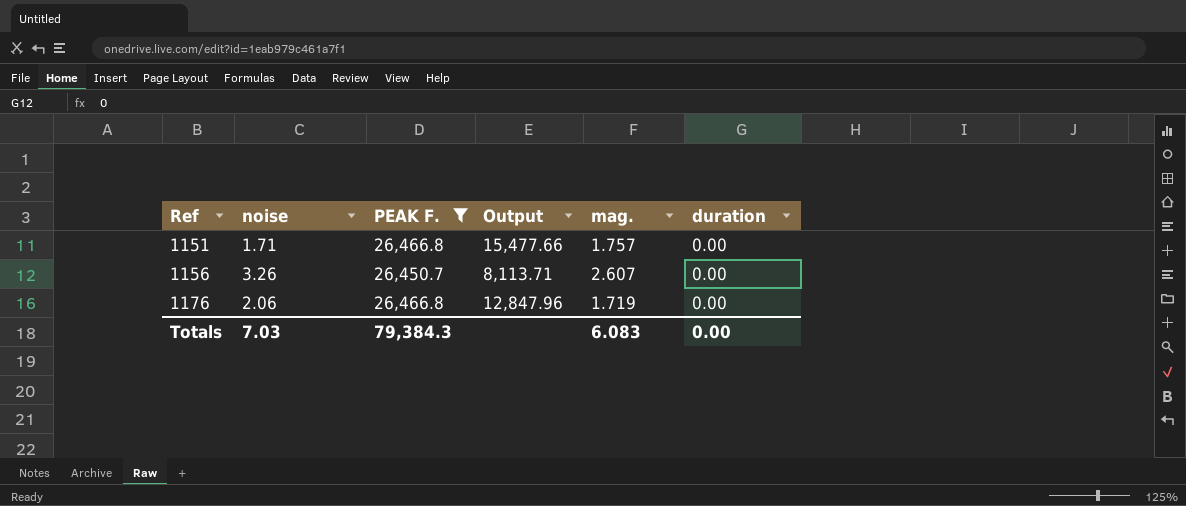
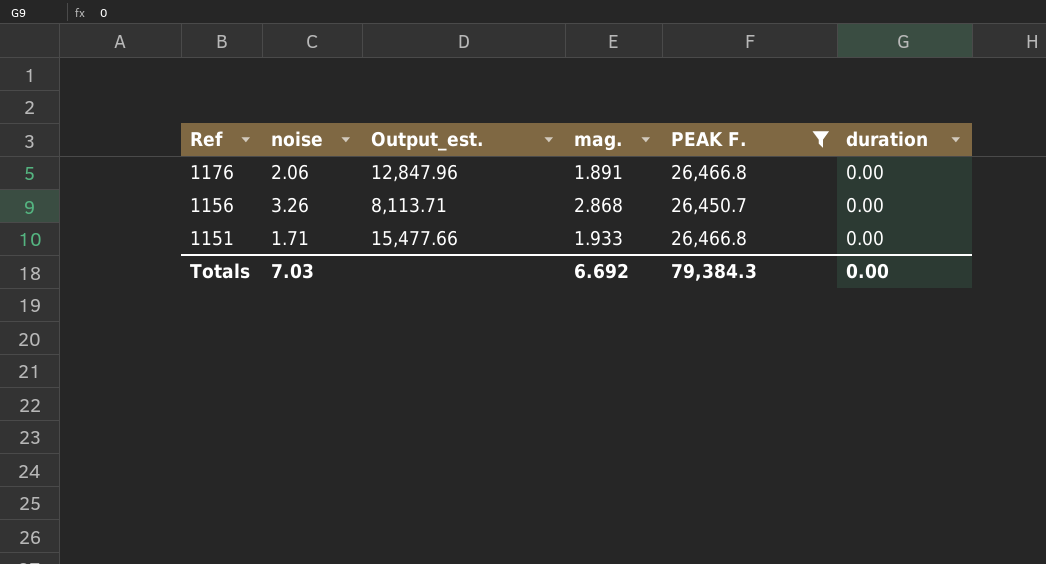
row order: Ref ascending -> Ref descending
column name: Output -> Output_est.
column PEAK F. | position: 3 -> 5
1176 | mag.: 1.719 -> 1.891
1156 | mag.: 2.607 -> 2.868
1151 | mag.: 1.757 -> 1.933
Totals | mag.: 6.083 -> 6.692

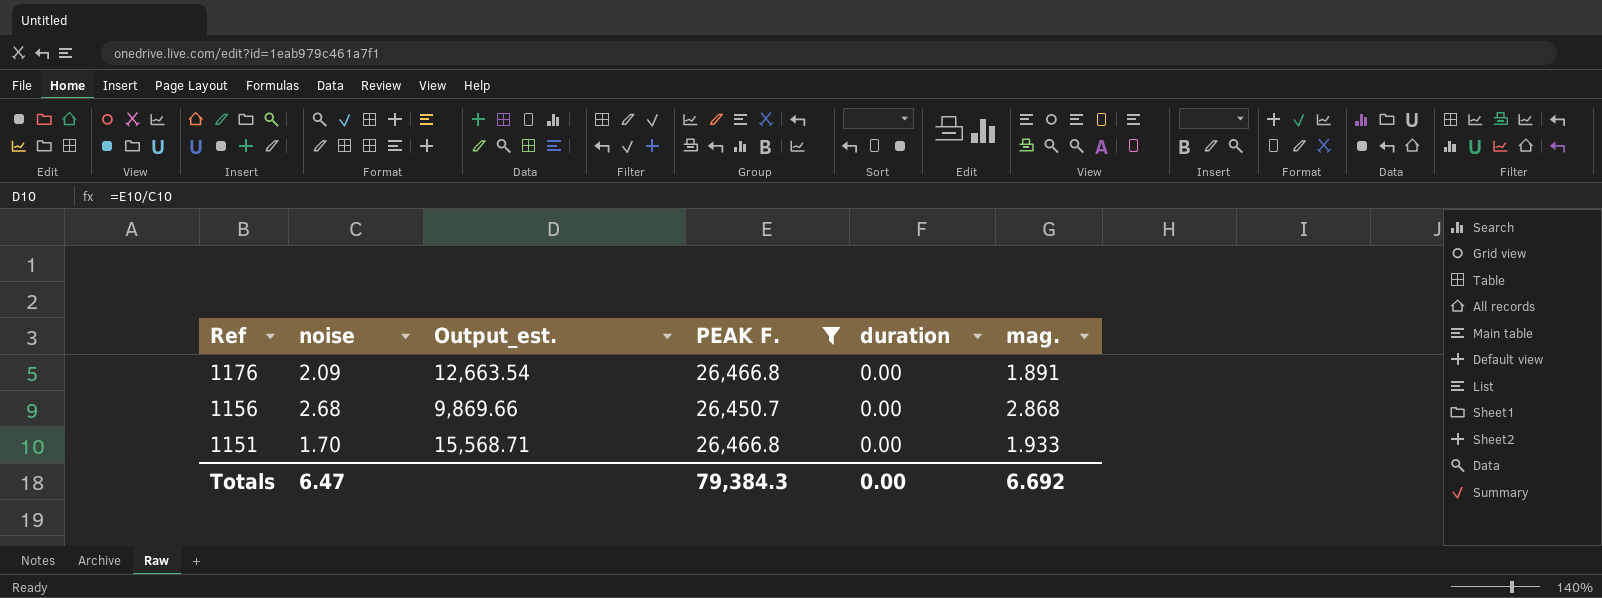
column mag. | position: 4 -> 6
1176 | noise: 2.06 -> 2.09
1176 | Output_est.: 12,847.96 -> 12,663.54
1156 | noise: 3.26 -> 2.68
1156 | Output_est.: 8,113.71 -> 9,869.66
1151 | noise: 1.71 -> 1.70
1151 | Output_est.: 15,477.66 -> 15,568.71
Totals | noise: 7.03 -> 6.47

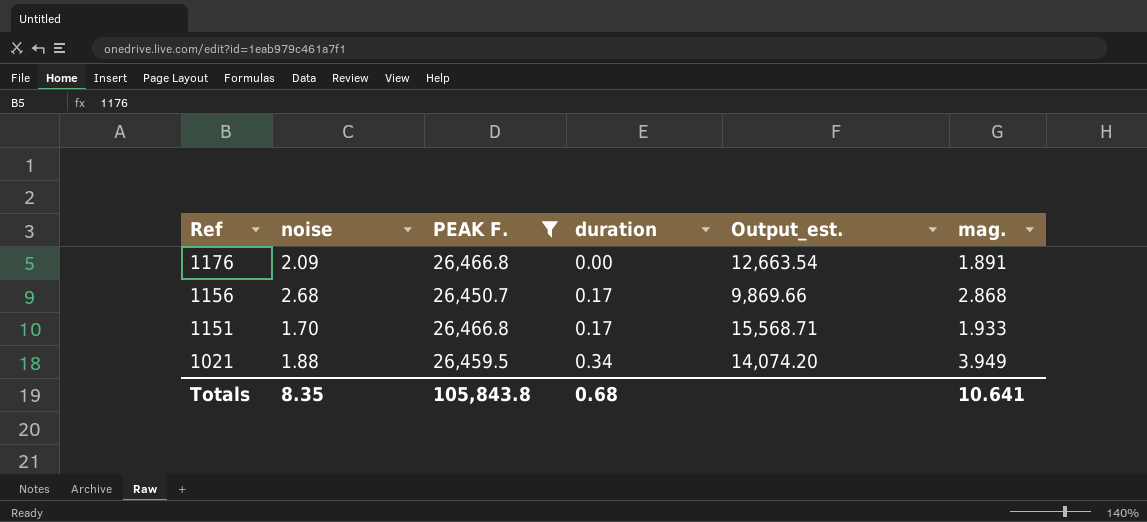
column Output_est. | position: 3 -> 5
1156 | duration: 0.00 -> 0.17
1151 | duration: 0.00 -> 0.17
row 1021: none -> 1.88 | 26,459.5 | 0.34 | 14,074.20 | 3.949
Totals | noise: 6.47 -> 8.35
Totals | PEAK F.: 79,384.3 -> 105,843.8
Totals | duration: 0.00 -> 0.68
Totals | mag.: 6.692 -> 10.641

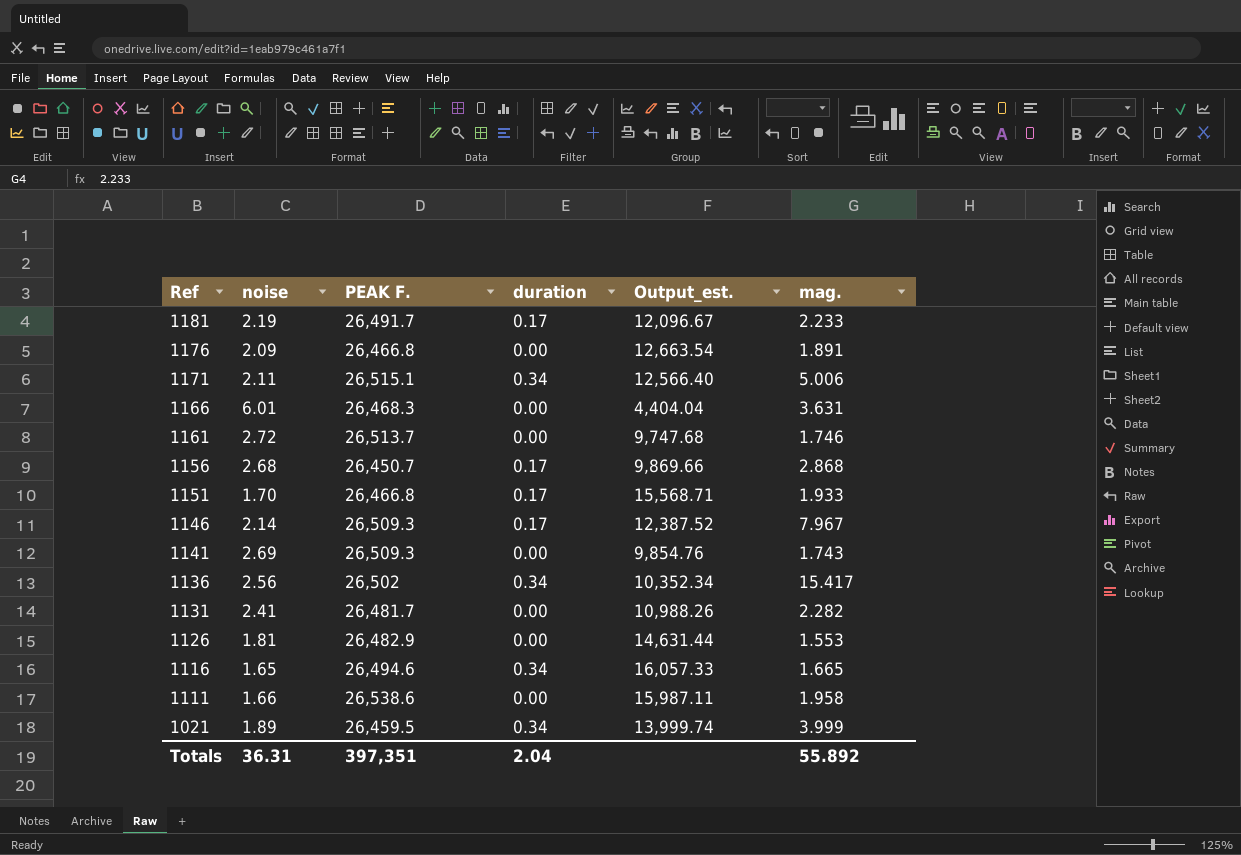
filter: PEAK F. <= 26,466.8 -> none
1021 | noise: 1.88 -> 1.89
1021 | Output_est.: 14,074.20 -> 13,999.74
1021 | mag.: 3.949 -> 3.999
Totals | noise: 8.35 -> 36.31
Totals | PEAK F.: 105,843.8 -> 397,351
Totals | duration: 0.68 -> 2.04
Totals | mag.: 10.641 -> 55.892

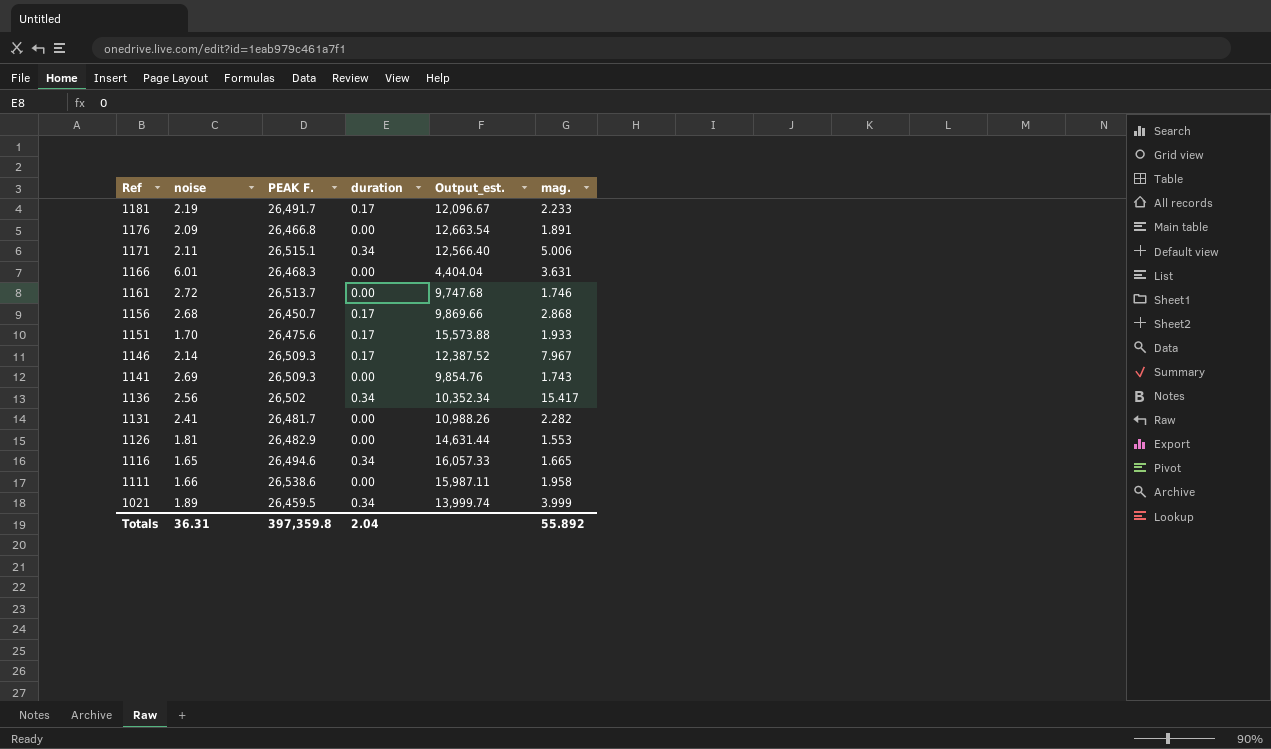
1151 | PEAK F.: 26,466.8 -> 26,475.6
1151 | Output_est.: 15,568.71 -> 15,573.88
Totals | PEAK F.: 397,351 -> 397,359.8

